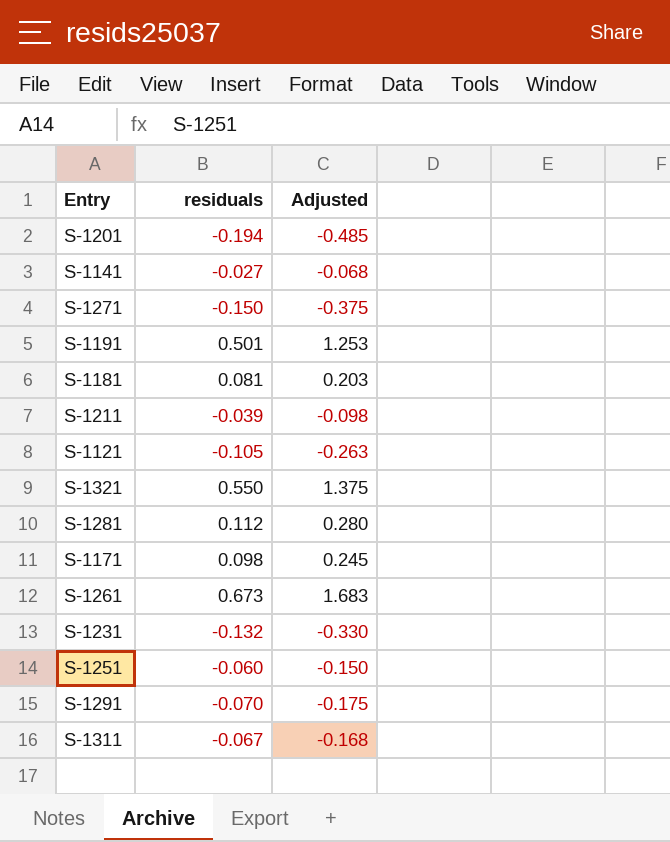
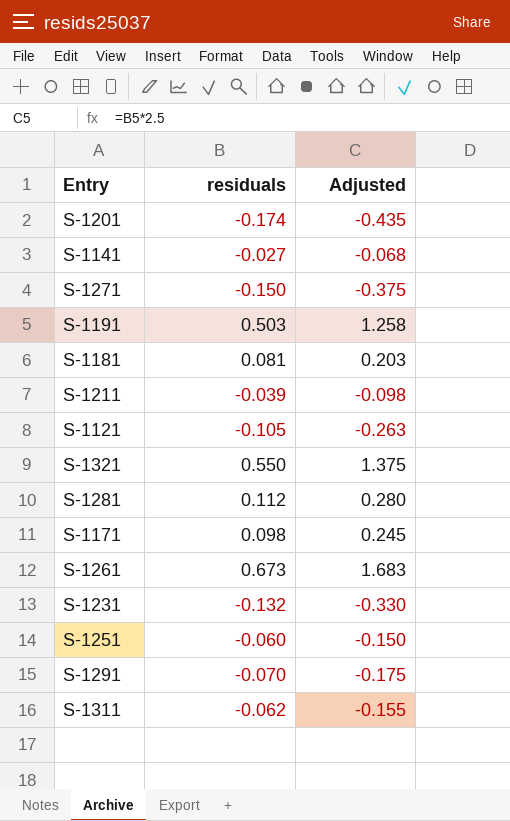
S-1201 | residuals: -0.194 -> -0.174
S-1201 | Adjusted: -0.485 -> -0.435
S-1191 | residuals: 0.501 -> 0.503
S-1191 | Adjusted: 1.253 -> 1.258
S-1311 | residuals: -0.067 -> -0.062
S-1311 | Adjusted: -0.168 -> -0.155

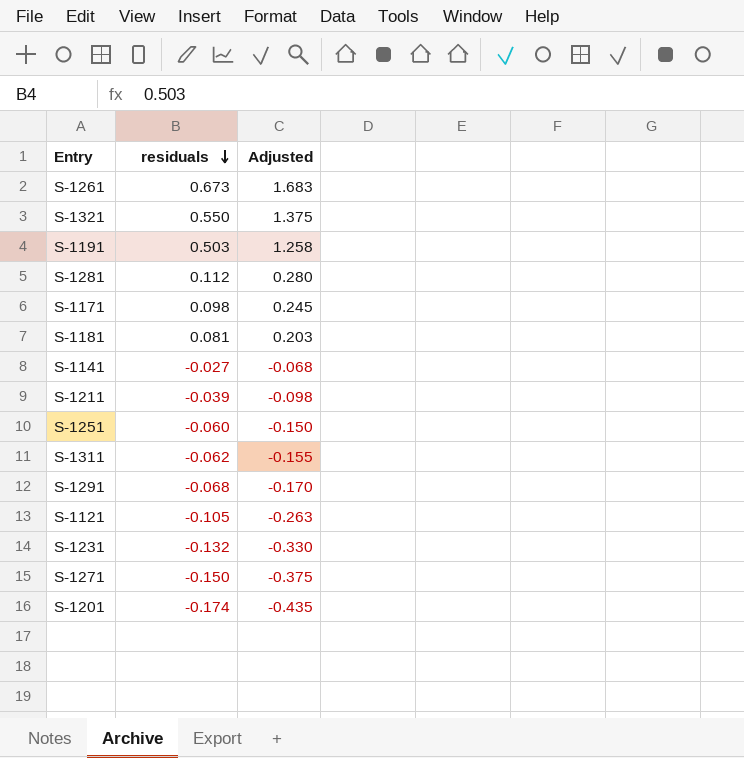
row order: none -> residuals descending
S-1291 | residuals: -0.070 -> -0.068
S-1291 | Adjusted: -0.175 -> -0.170

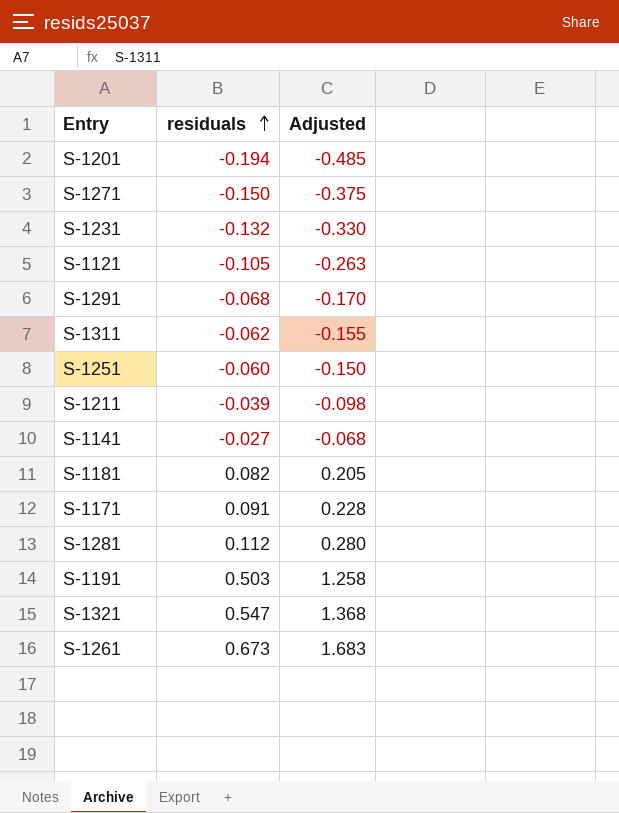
row order: residuals descending -> residuals ascending
S-1201 | residuals: -0.174 -> -0.194
S-1201 | Adjusted: -0.435 -> -0.485
S-1181 | residuals: 0.081 -> 0.082
S-1181 | Adjusted: 0.203 -> 0.205
S-1171 | residuals: 0.098 -> 0.091
S-1171 | Adjusted: 0.245 -> 0.228
S-1321 | residuals: 0.550 -> 0.547
S-1321 | Adjusted: 1.375 -> 1.368

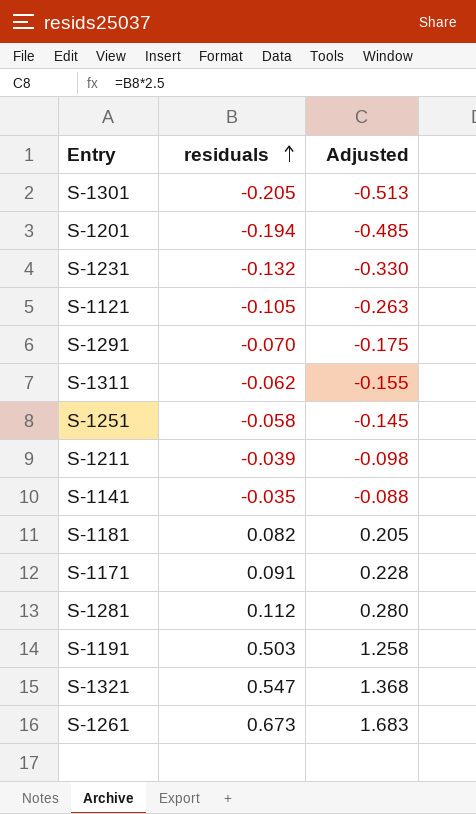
row S-1271: -0.150 | -0.375 -> none
row S-1301: none -> -0.205 | -0.513
S-1291 | residuals: -0.068 -> -0.070
S-1291 | Adjusted: -0.170 -> -0.175
S-1251 | residuals: -0.060 -> -0.058
S-1251 | Adjusted: -0.150 -> -0.145
S-1141 | residuals: -0.027 -> -0.035
S-1141 | Adjusted: -0.068 -> -0.088

